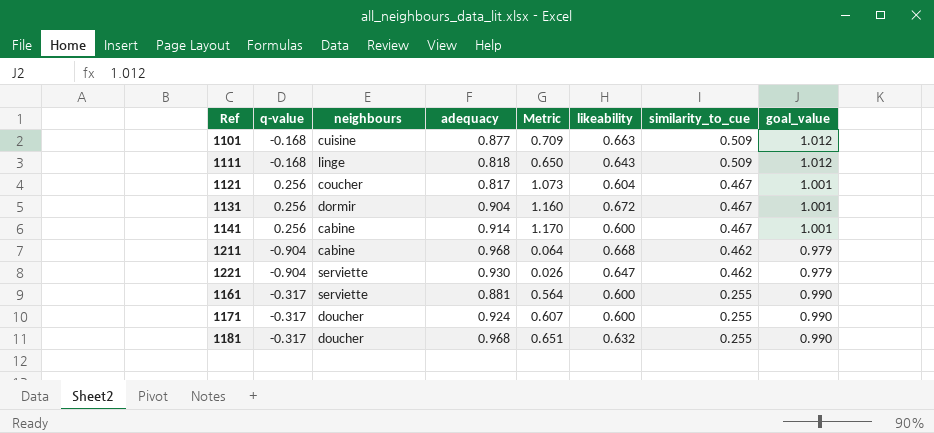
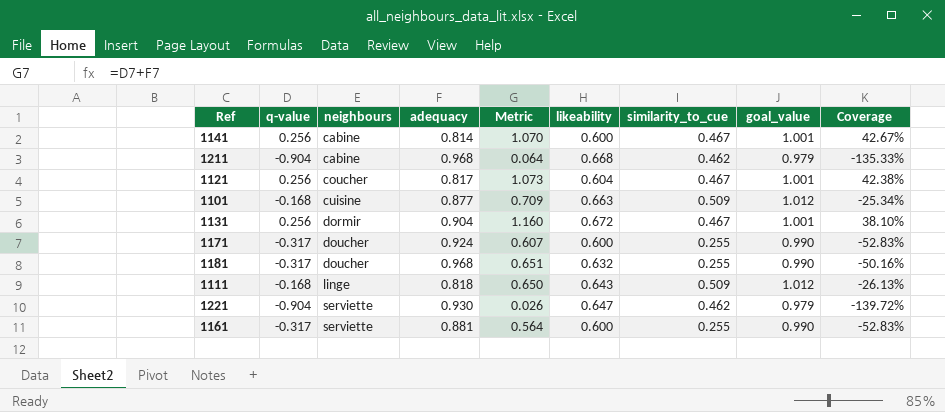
row order: similarity_to_cue descending -> neighbours ascending
column Coverage | formula: none -> [q-value] / [likeability]
1141 | adequacy: 0.914 -> 0.814
1141 | Metric: 1.170 -> 1.070

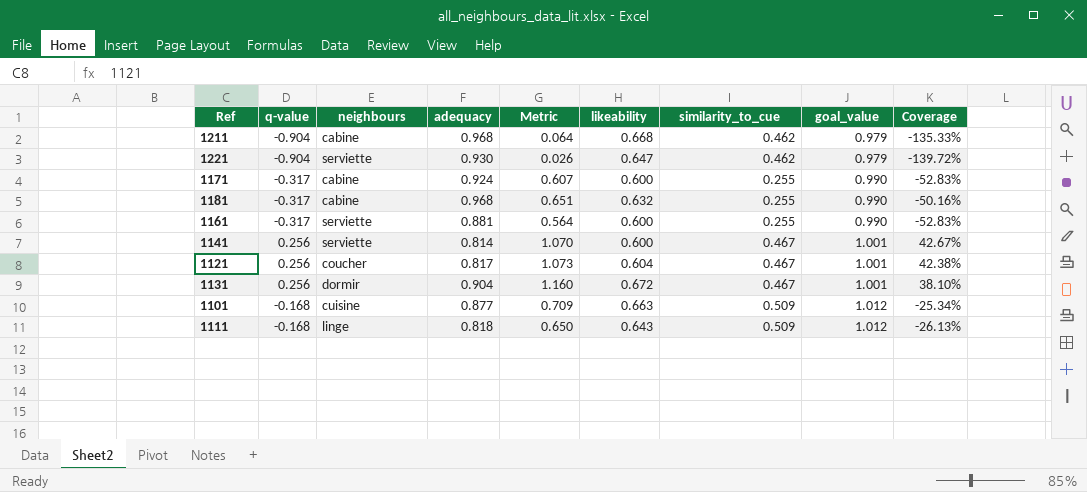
row order: neighbours ascending -> goal_value ascending
1171 | neighbours: doucher -> cabine
1181 | neighbours: doucher -> cabine
1141 | neighbours: cabine -> serviette

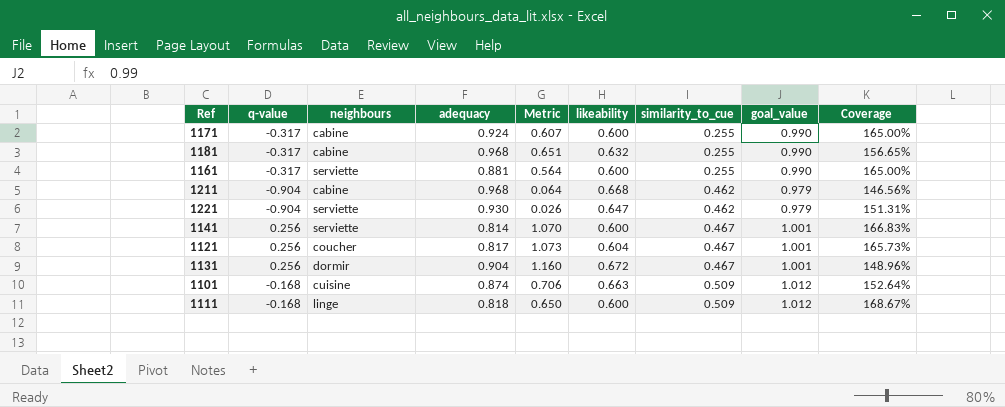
row order: goal_value ascending -> similarity_to_cue ascending
column Coverage | formula: [q-value] / [likeability] -> [goal_value] / [likeability]
1101 | adequacy: 0.877 -> 0.874
1101 | Metric: 0.709 -> 0.706
1111 | likeability: 0.643 -> 0.600

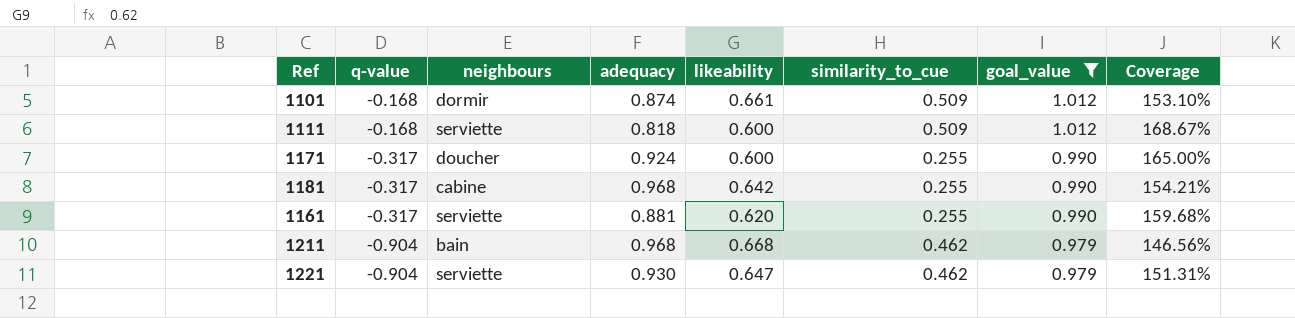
filter: none -> goal_value != 1.001
row order: similarity_to_cue ascending -> q-value descending
column Metric | formula: [q-value] + [adequacy] -> none
1101 | neighbours: cuisine -> dormir
1101 | likeability: 0.663 -> 0.661
1101 | Coverage: 152.64% -> 153.10%
1111 | neighbours: linge -> serviette
1171 | neighbours: cabine -> doucher
1181 | likeability: 0.632 -> 0.642
1181 | Coverage: 156.65% -> 154.21%
1161 | likeability: 0.600 -> 0.620
1161 | Coverage: 165.00% -> 159.68%
1211 | neighbours: cabine -> bain

